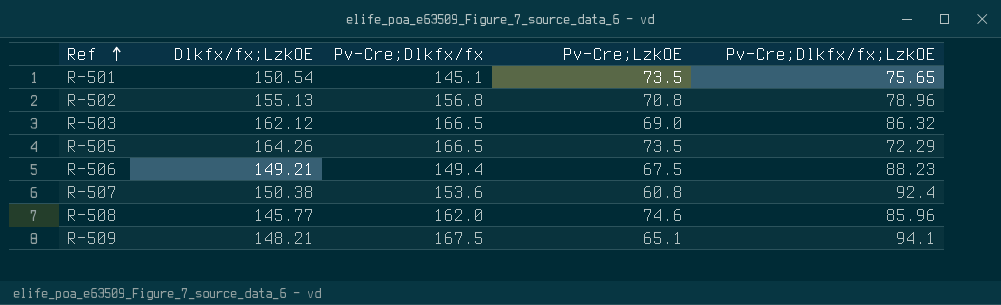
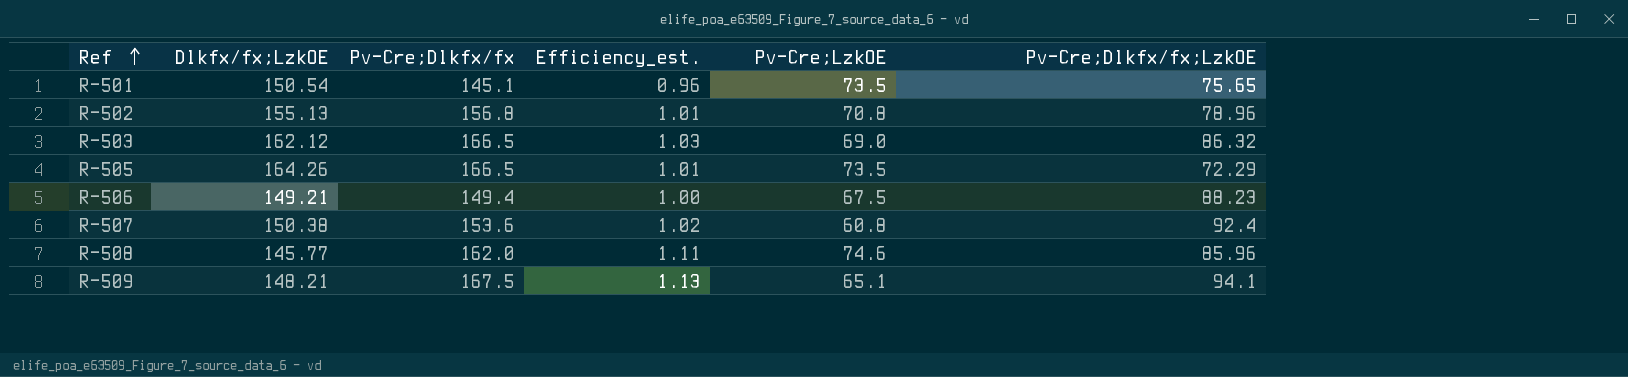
column Efficiency_est. | formula: none -> [Pv-Cre;Dlkfx/fx] / [Dlkfx/fx;LzkOE]

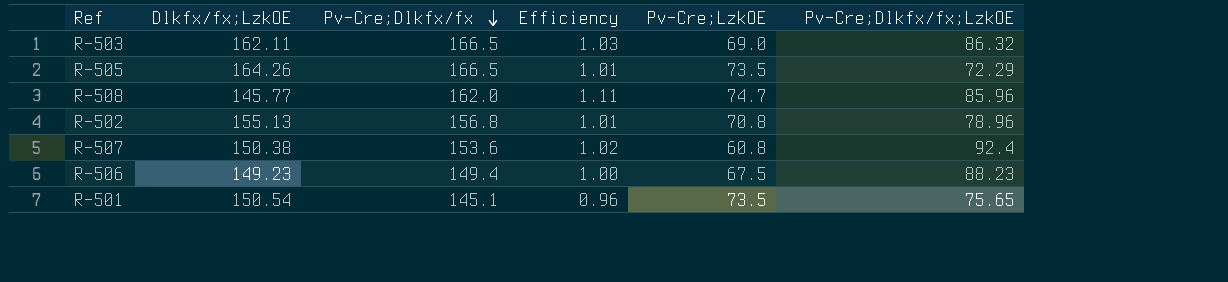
row order: Ref ascending -> Pv-Cre;Dlkfx/fx descending
column name: Efficiency_est. -> Efficiency
row R-509: 148.21 | 167.5 | 1.13 | 65.1 | 94.1 -> none
R-503 | Dlkfx/fx;LzkOE: 162.12 -> 162.11
R-508 | Pv-Cre;LzkOE: 74.6 -> 74.7
R-506 | Dlkfx/fx;LzkOE: 149.21 -> 149.23

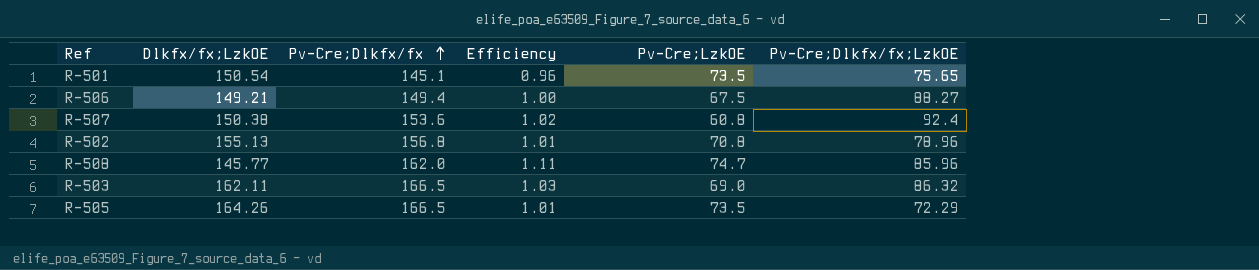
row order: Pv-Cre;Dlkfx/fx descending -> Pv-Cre;Dlkfx/fx ascending
R-506 | Dlkfx/fx;LzkOE: 149.23 -> 149.21
R-506 | Pv-Cre;Dlkfx/fx;LzkOE: 88.23 -> 88.27

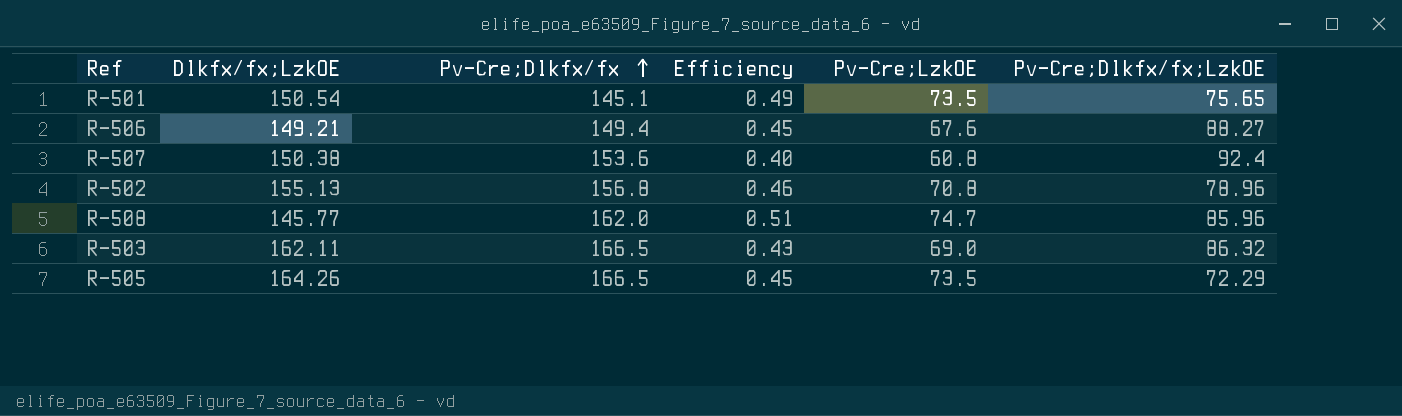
column Efficiency | formula: [Pv-Cre;Dlkfx/fx] / [Dlkfx/fx;LzkOE] -> [Pv-Cre;LzkOE] / [Dlkfx/fx;LzkOE]
R-506 | Pv-Cre;LzkOE: 67.5 -> 67.6

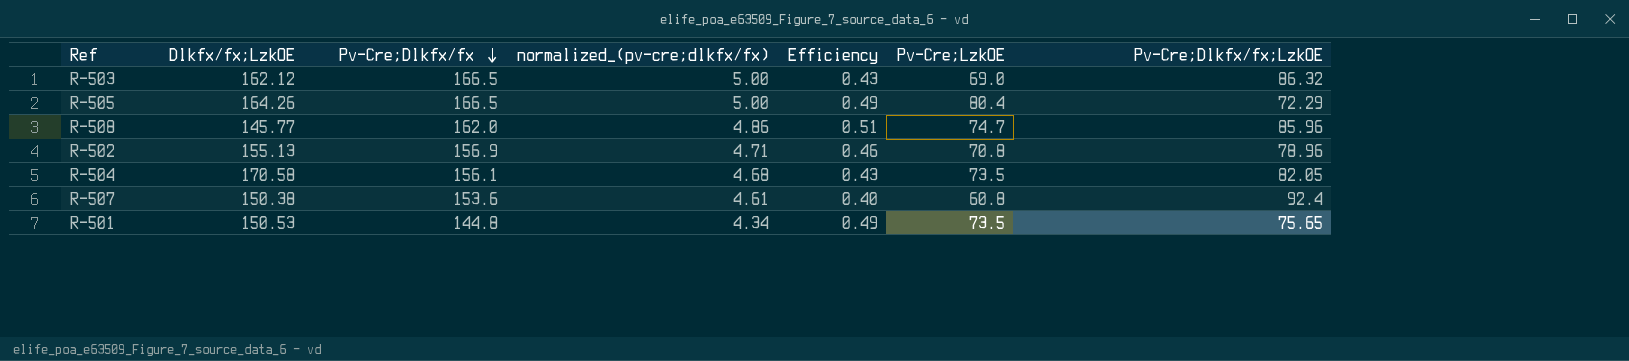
row order: Pv-Cre;Dlkfx/fx ascending -> Pv-Cre;Dlkfx/fx descending
column normalized_(pv-cre;dlkfx/fx) | formula: none -> [Pv-Cre;Dlkfx/fx] * 0.03
row R-506: 149.21 | 149.4 | 0.45 | 67.6 | 88.27 -> none
R-503 | Dlkfx/fx;LzkOE: 162.11 -> 162.12
R-505 | Efficiency: 0.45 -> 0.49
R-505 | Pv-Cre;LzkOE: 73.5 -> 80.4
R-502 | Pv-Cre;Dlkfx/fx: 156.8 -> 156.9
row R-504: none -> 170.58 | 156.1 | 4.68 | 0.43 | 73.5 | 82.05
R-501 | Dlkfx/fx;LzkOE: 150.54 -> 150.53
R-501 | Pv-Cre;Dlkfx/fx: 145.1 -> 144.8

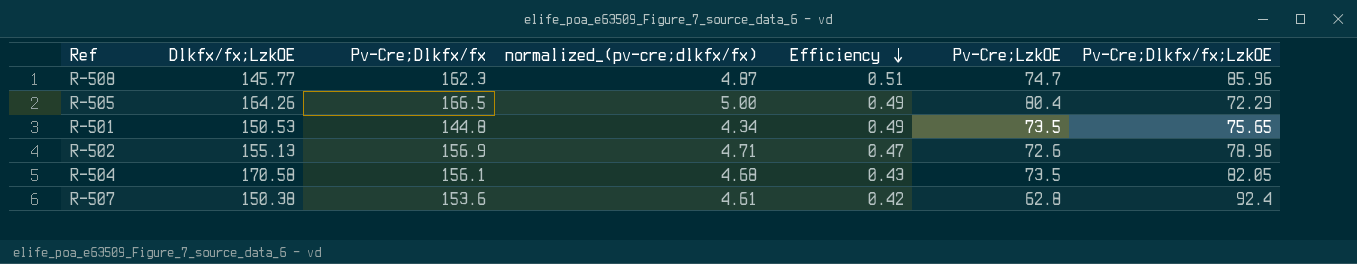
row order: Pv-Cre;Dlkfx/fx descending -> Efficiency descending
row R-503: 162.12 | 166.5 | 5.00 | 0.43 | 69.0 | 86.32 -> none
R-508 | Pv-Cre;Dlkfx/fx: 162.0 -> 162.3
R-508 | normalized_(pv-cre;dlkfx/fx): 4.86 -> 4.87
R-502 | Efficiency: 0.46 -> 0.47
R-502 | Pv-Cre;LzkOE: 70.8 -> 72.6
R-507 | Efficiency: 0.40 -> 0.42
R-507 | Pv-Cre;LzkOE: 60.8 -> 62.8

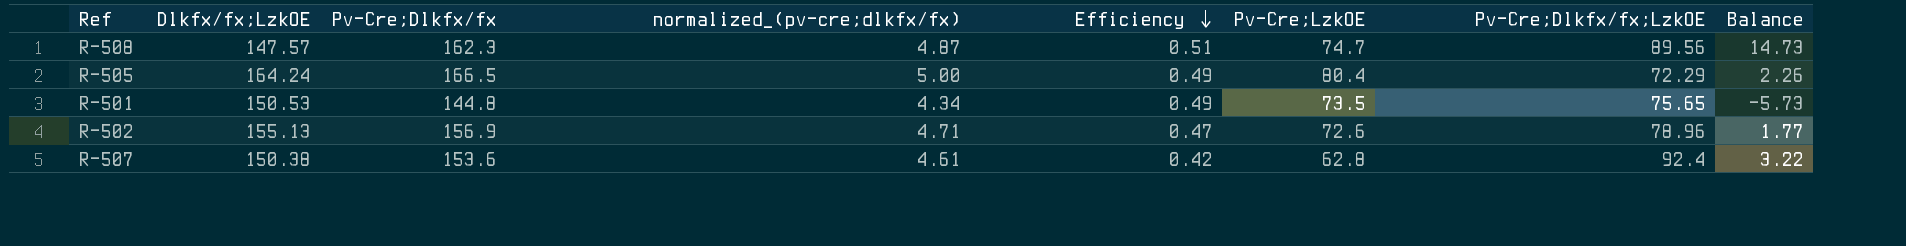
column Balance | formula: none -> [Pv-Cre;Dlkfx/fx] - [Dlkfx/fx;LzkOE]
row R-504: 170.58 | 156.1 | 4.68 | 0.43 | 73.5 | 82.05 -> none
R-508 | Dlkfx/fx;LzkOE: 145.77 -> 147.57
R-508 | Pv-Cre;Dlkfx/fx;LzkOE: 85.96 -> 89.56
R-505 | Dlkfx/fx;LzkOE: 164.26 -> 164.24

